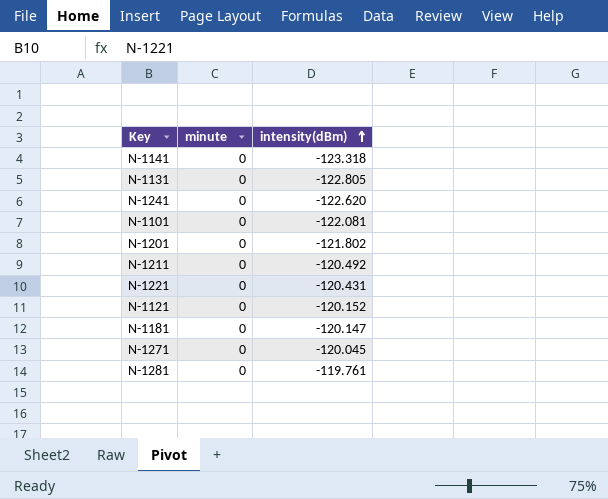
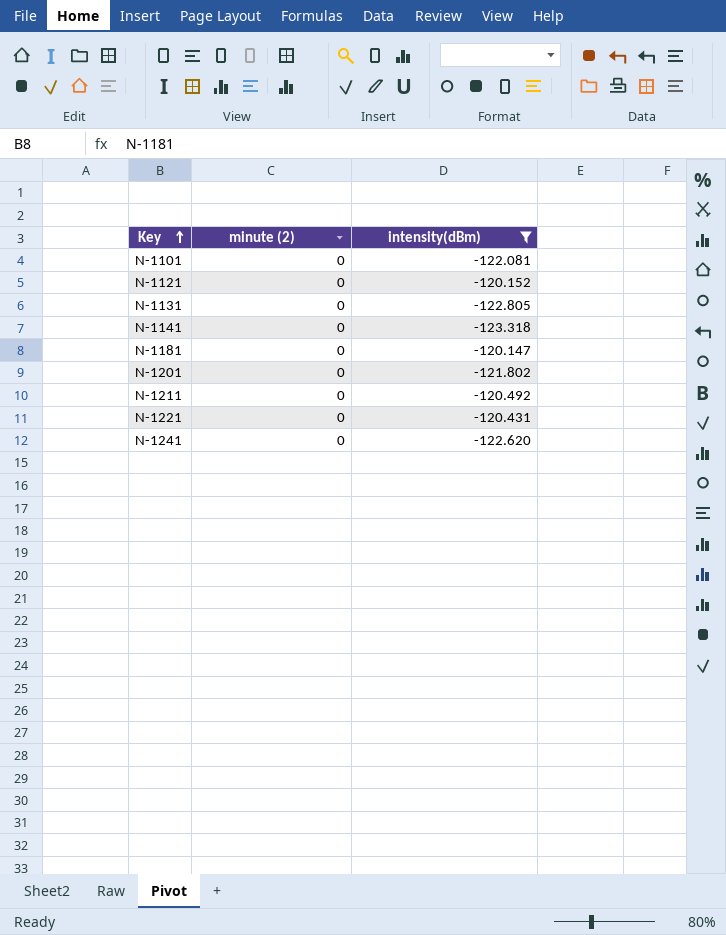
filter: none -> intensity(dBm) <= -120.147
row order: intensity(dBm) ascending -> Key ascending
column name: minute -> minute (2)

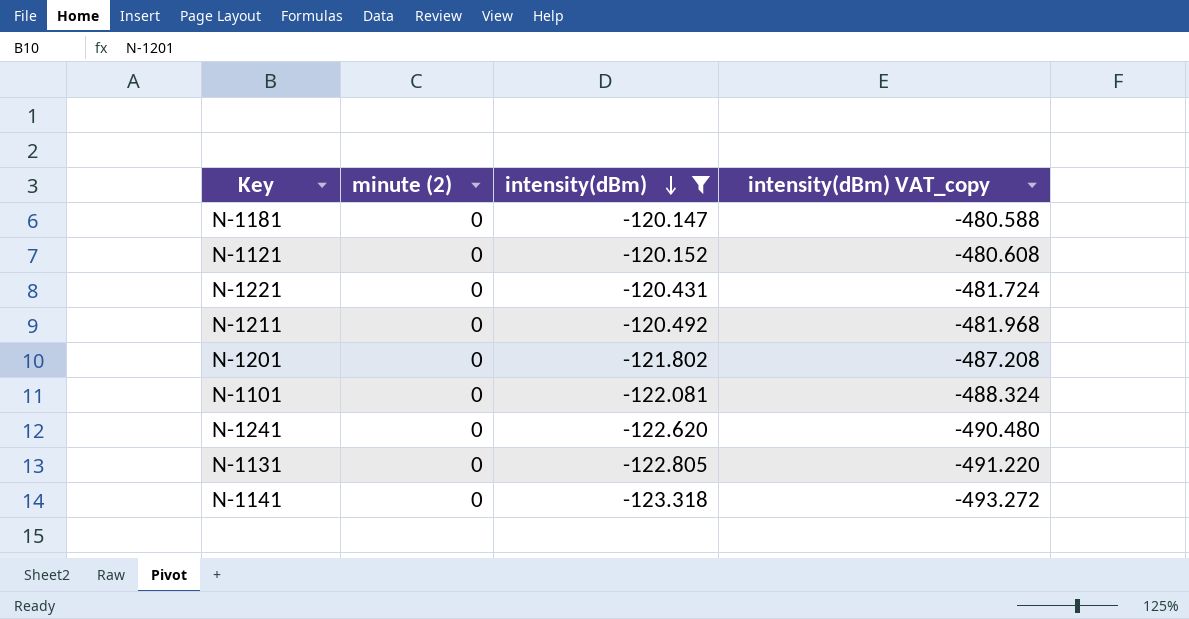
row order: Key ascending -> intensity(dBm) descending
column intensity(dBm) VAT_copy | formula: none -> [intensity(dBm)] * 4

